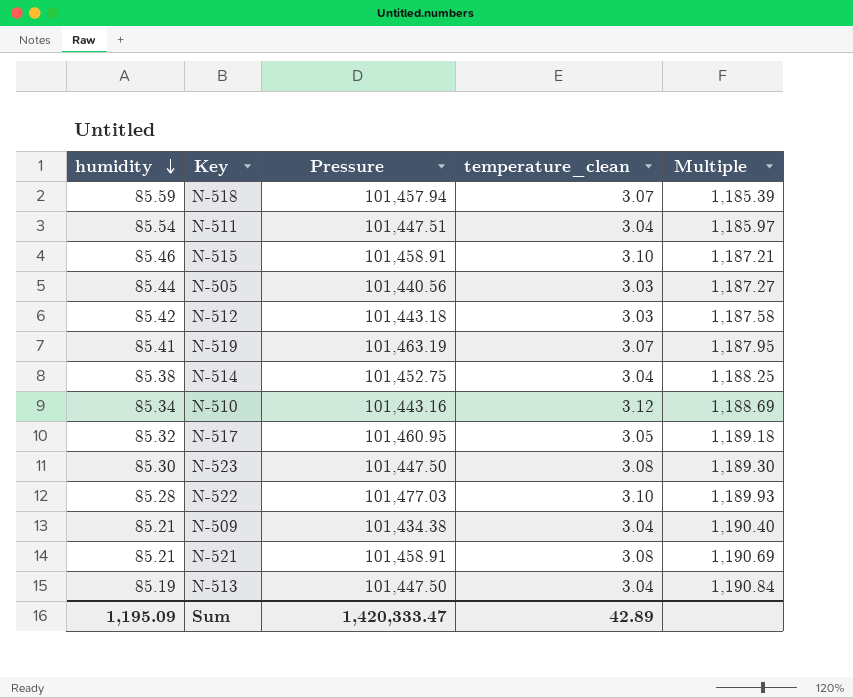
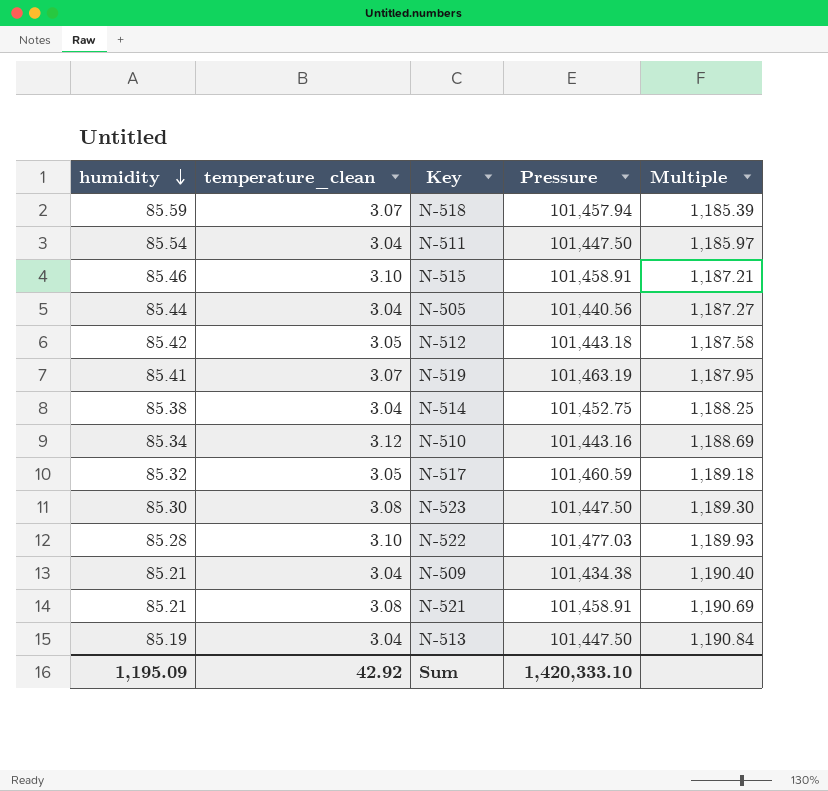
column temperature_clean | position: 4 -> 2
N-511 | Pressure: 101,447.51 -> 101,447.50
N-505 | temperature_clean: 3.03 -> 3.04
N-512 | temperature_clean: 3.03 -> 3.05
N-517 | Pressure: 101,460.95 -> 101,460.59
Sum | temperature_clean: 42.89 -> 42.92
Sum | Pressure: 1,420,333.47 -> 1,420,333.10

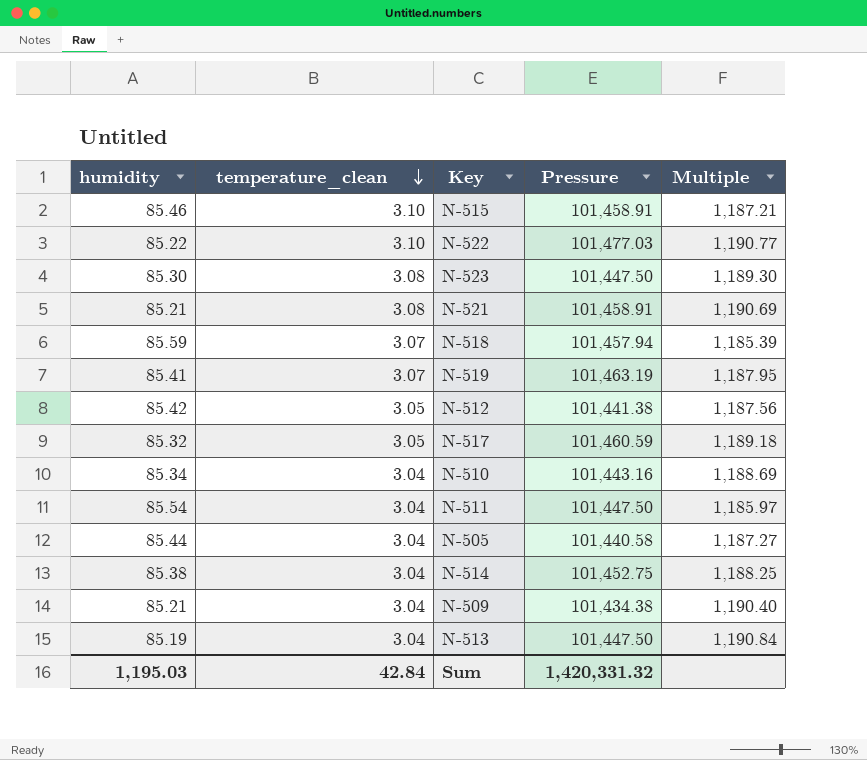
row order: humidity descending -> temperature_clean descending
N-522 | humidity: 85.28 -> 85.22
N-522 | Multiple: 1,189.93 -> 1,190.77
N-512 | Pressure: 101,443.18 -> 101,441.38
N-512 | Multiple: 1,187.58 -> 1,187.56
N-510 | temperature_clean: 3.12 -> 3.04
N-505 | Pressure: 101,440.56 -> 101,440.58
Sum | humidity: 1,195.09 -> 1,195.03
Sum | temperature_clean: 42.92 -> 42.84
Sum | Pressure: 1,420,333.10 -> 1,420,331.32

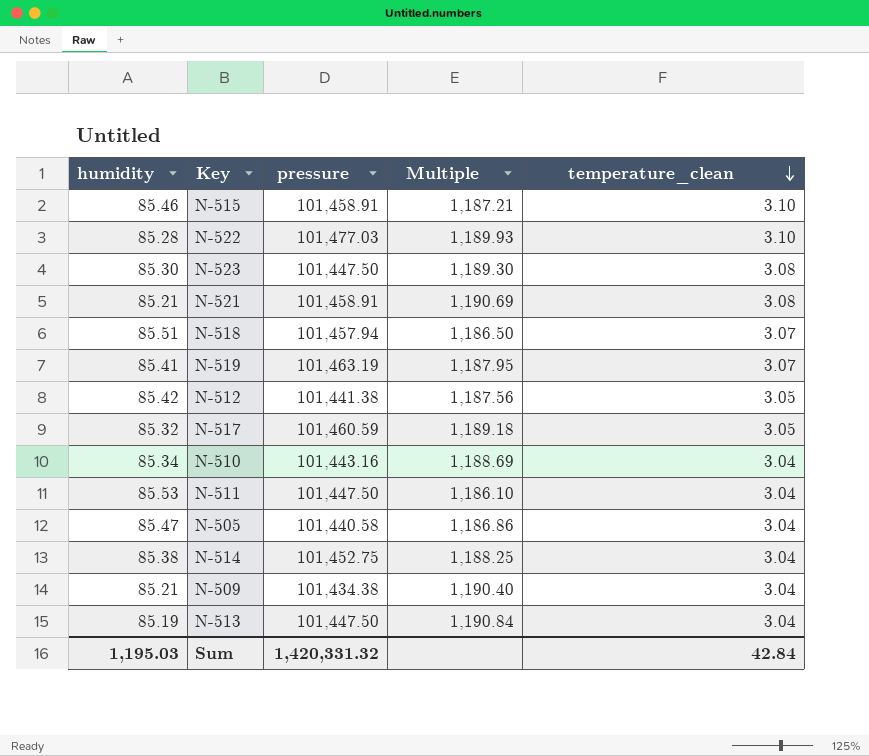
column name: Pressure -> pressure
column temperature_clean | position: 2 -> 5
N-522 | humidity: 85.22 -> 85.28
N-522 | Multiple: 1,190.77 -> 1,189.93
N-518 | humidity: 85.59 -> 85.51
N-518 | Multiple: 1,185.39 -> 1,186.50
N-511 | humidity: 85.54 -> 85.53
N-511 | Multiple: 1,185.97 -> 1,186.10
N-505 | humidity: 85.44 -> 85.47
N-505 | Multiple: 1,187.27 -> 1,186.86

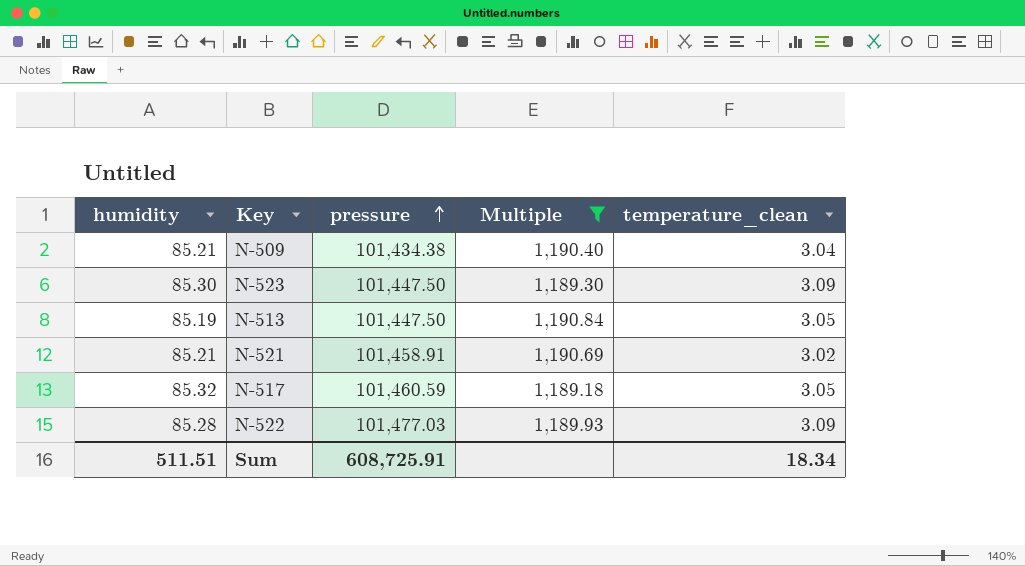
filter: none -> Multiple >= 1,189.18
row order: temperature_clean descending -> pressure ascending
N-523 | temperature_clean: 3.08 -> 3.09
N-513 | temperature_clean: 3.04 -> 3.05
N-521 | temperature_clean: 3.08 -> 3.02
N-522 | temperature_clean: 3.10 -> 3.09
Sum | humidity: 1,195.03 -> 511.51
Sum | pressure: 1,420,331.32 -> 608,725.91
Sum | temperature_clean: 42.84 -> 18.34

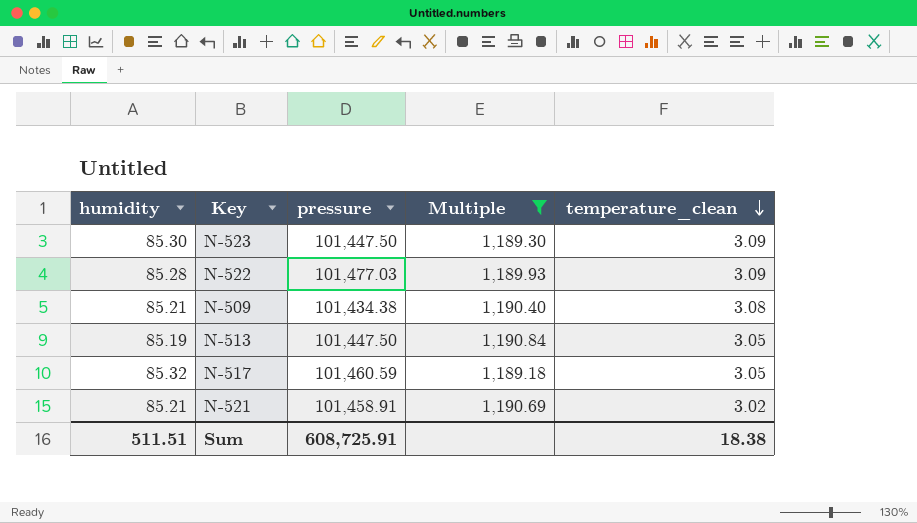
row order: pressure ascending -> temperature_clean descending
N-509 | temperature_clean: 3.04 -> 3.08
Sum | temperature_clean: 18.34 -> 18.38

